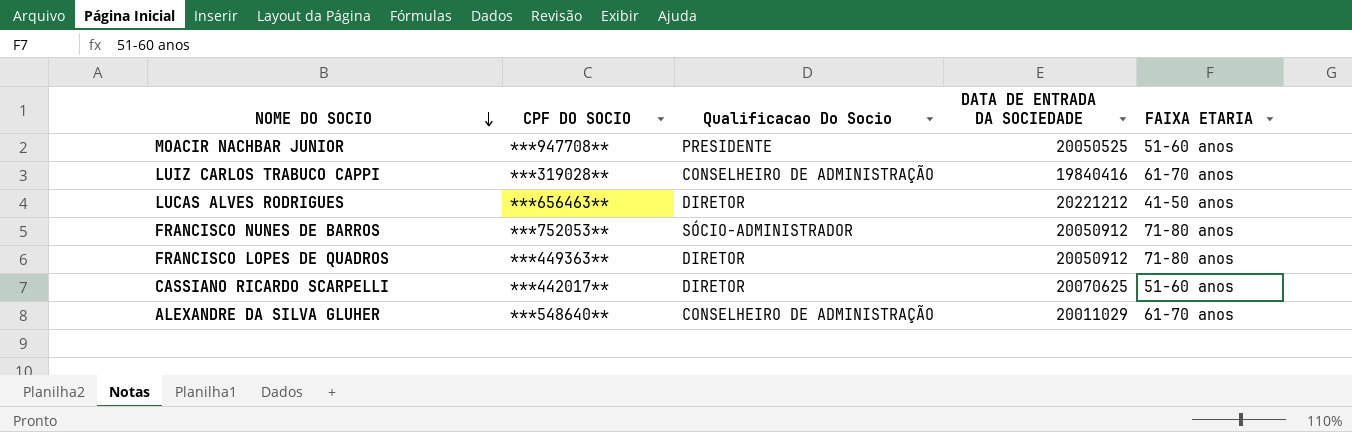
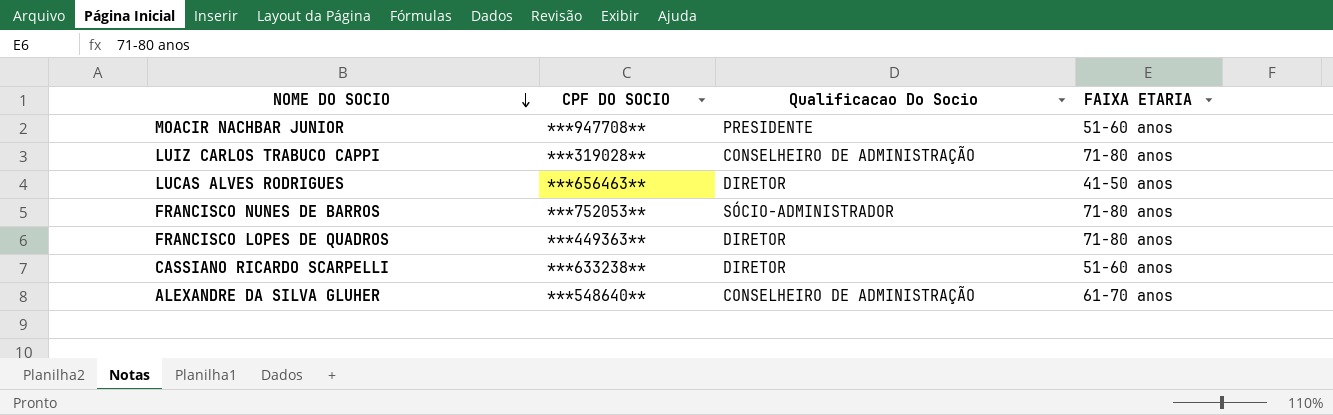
column DATA DE ENTRADA DA SOCIEDADE | position: 4 -> none
LUIZ CARLOS TRABUCO CAPPI | FAIXA ETARIA: 61-70 anos -> 71-80 anos
CASSIANO RICARDO SCARPELLI | CPF DO SOCIO: ***442017** -> ***633238**

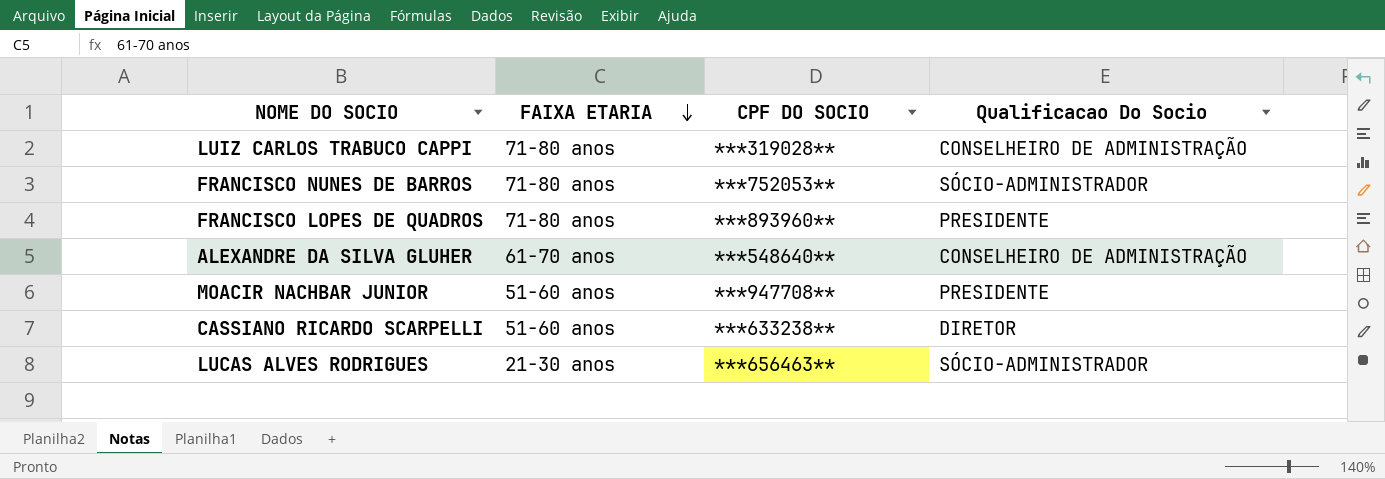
row order: NOME DO SOCIO descending -> FAIXA ETARIA descending
column FAIXA ETARIA | position: 4 -> 2
FRANCISCO LOPES DE QUADROS | CPF DO SOCIO: ***449363** -> ***893960**
FRANCISCO LOPES DE QUADROS | Qualificacao Do Socio: DIRETOR -> PRESIDENTE
LUCAS ALVES RODRIGUES | FAIXA ETARIA: 41-50 anos -> 21-30 anos
LUCAS ALVES RODRIGUES | Qualificacao Do Socio: DIRETOR -> SÓCIO-ADMINISTRADOR

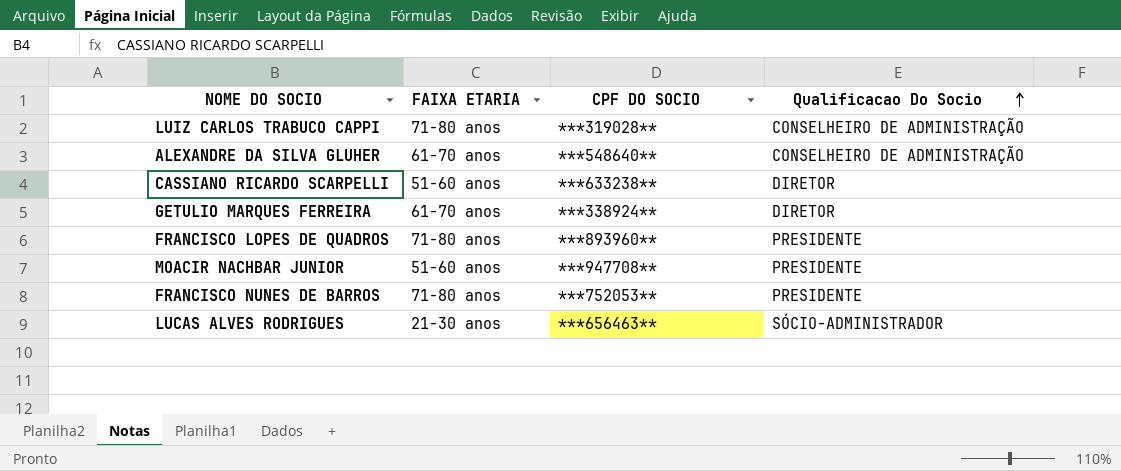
row order: FAIXA ETARIA descending -> Qualificacao Do Socio ascending
row GETULIO MARQUES FERREIRA: none -> 61-70 anos | ***338924** | DIRETOR
FRANCISCO NUNES DE BARROS | Qualificacao Do Socio: SÓCIO-ADMINISTRADOR -> PRESIDENTE

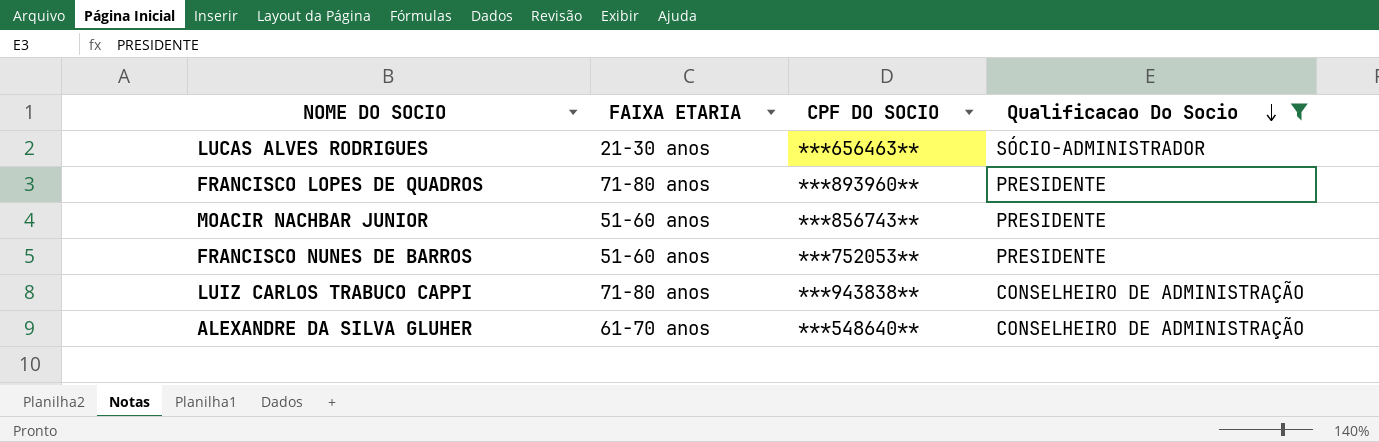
filter: none -> Qualificacao Do Socio != DIRETOR
row order: Qualificacao Do Socio ascending -> Qualificacao Do Socio descending
MOACIR NACHBAR JUNIOR | CPF DO SOCIO: ***947708** -> ***856743**
FRANCISCO NUNES DE BARROS | FAIXA ETARIA: 71-80 anos -> 51-60 anos
LUIZ CARLOS TRABUCO CAPPI | CPF DO SOCIO: ***319028** -> ***943838**

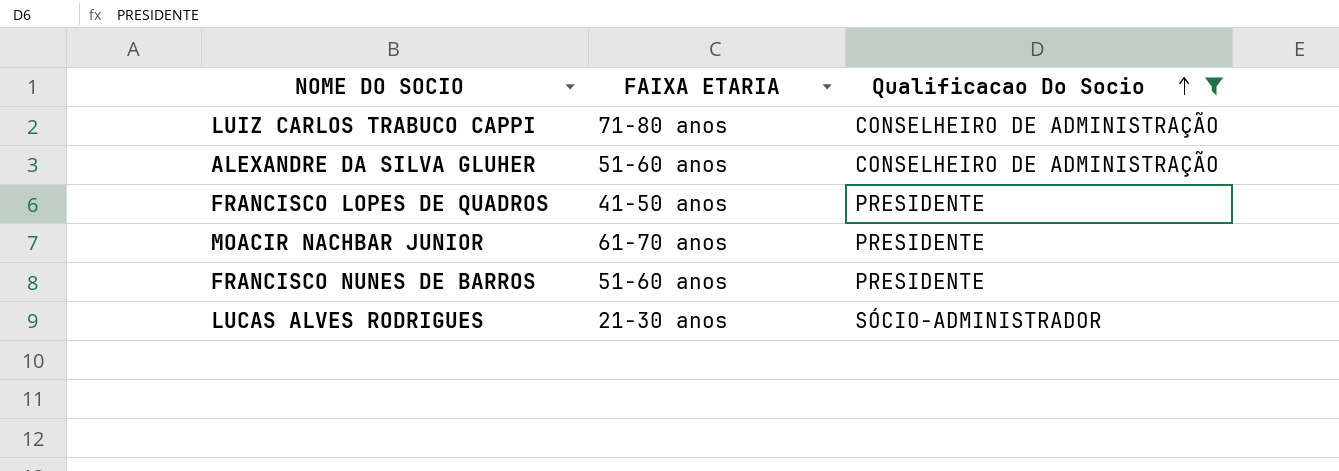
row order: Qualificacao Do Socio descending -> Qualificacao Do Socio ascending
column CPF DO SOCIO | position: 3 -> none
ALEXANDRE DA SILVA GLUHER | FAIXA ETARIA: 61-70 anos -> 51-60 anos
FRANCISCO LOPES DE QUADROS | FAIXA ETARIA: 71-80 anos -> 41-50 anos
MOACIR NACHBAR JUNIOR | FAIXA ETARIA: 51-60 anos -> 61-70 anos

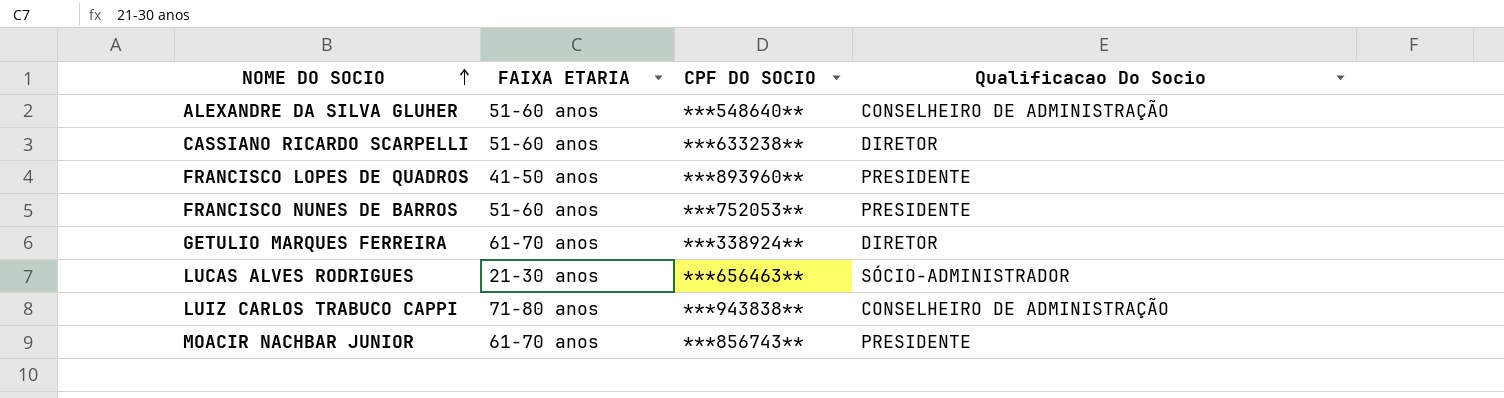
filter: Qualificacao Do Socio != DIRETOR -> none
row order: Qualificacao Do Socio ascending -> NOME DO SOCIO ascending
column CPF DO SOCIO | position: none -> 3

